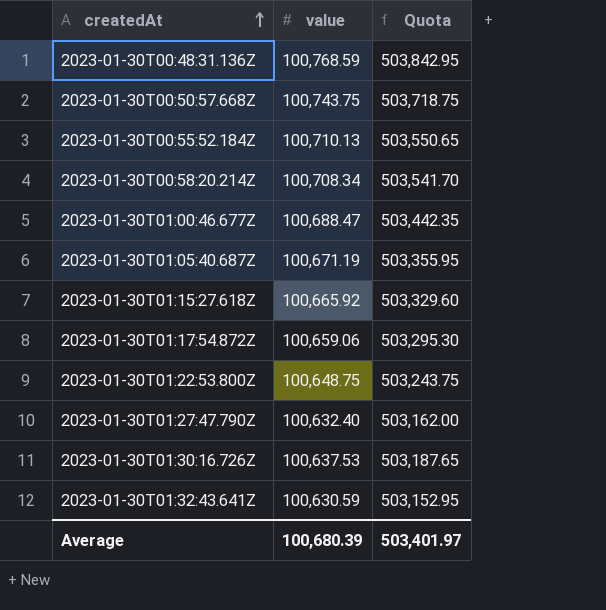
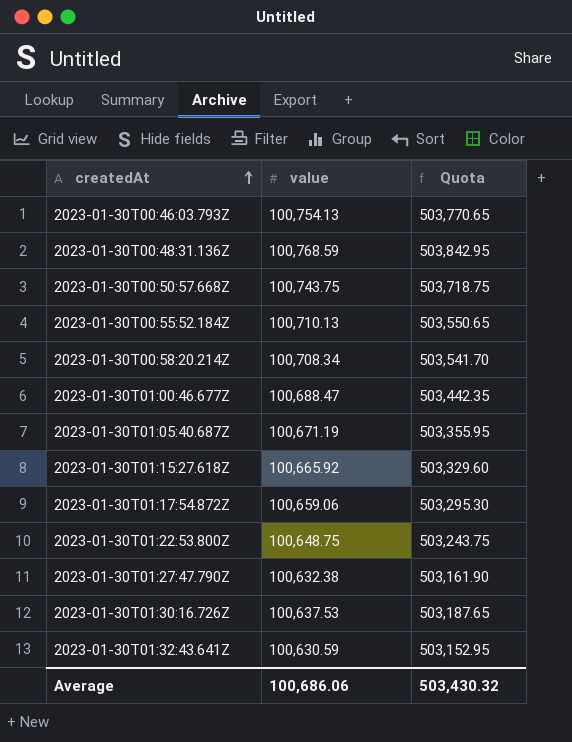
row 2023-01-30T00:46:03.793Z: none -> 100,754.13 | 503,770.65
2023-01-30T01:27:47.790Z | value: 100,632.40 -> 100,632.38
2023-01-30T01:27:47.790Z | Quota: 503,162.00 -> 503,161.90
Average | value: 100,680.39 -> 100,686.06
Average | Quota: 503,401.97 -> 503,430.32

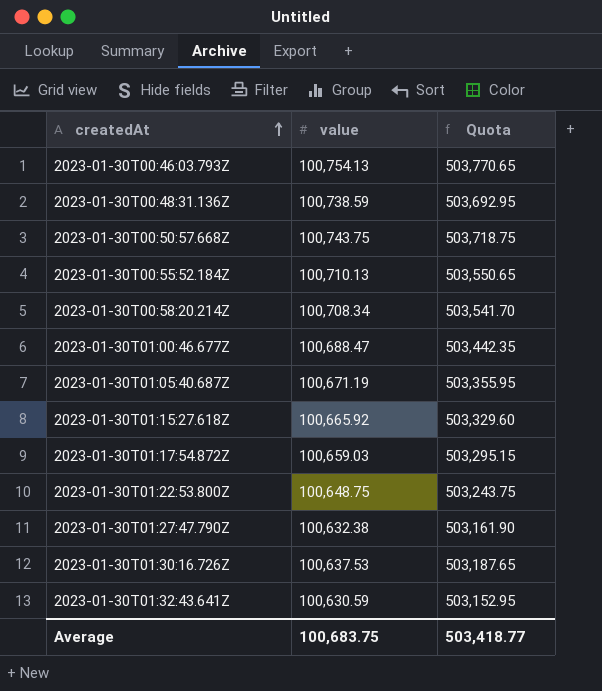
2023-01-30T00:48:31.136Z | value: 100,768.59 -> 100,738.59
2023-01-30T00:48:31.136Z | Quota: 503,842.95 -> 503,692.95
2023-01-30T01:17:54.872Z | value: 100,659.06 -> 100,659.03
2023-01-30T01:17:54.872Z | Quota: 503,295.30 -> 503,295.15
Average | value: 100,686.06 -> 100,683.75
Average | Quota: 503,430.32 -> 503,418.77

